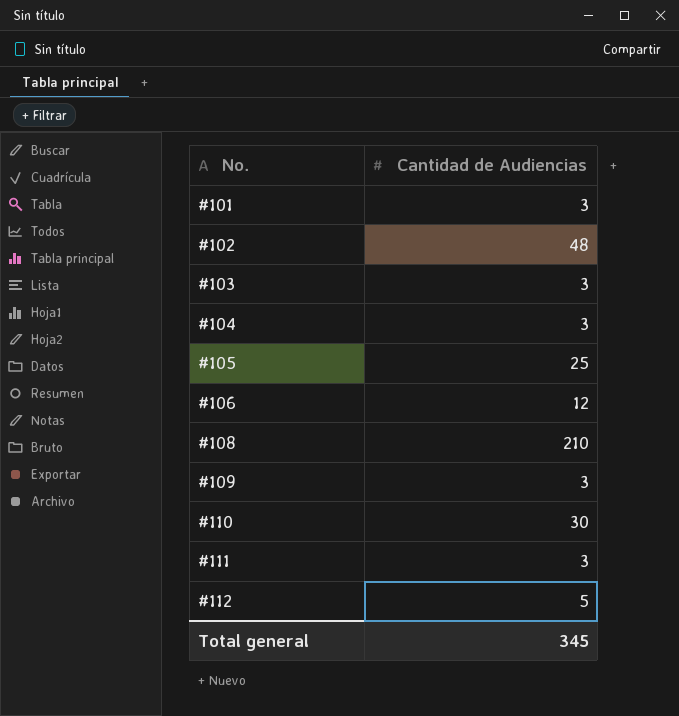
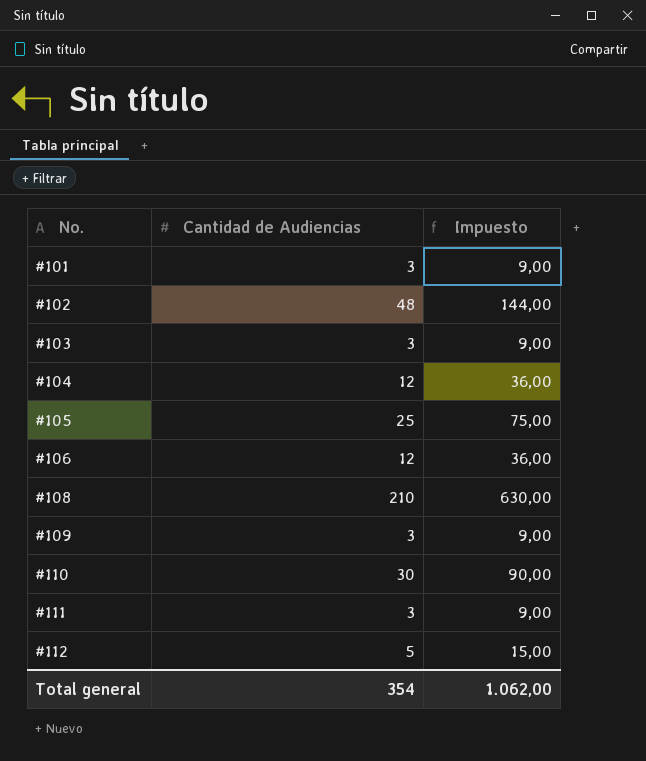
column Impuesto | formula: none -> [Cantidad de Audiencias] * 3
#104 | Cantidad de Audiencias: 3 -> 12
Total general | Cantidad de Audiencias: 345 -> 354

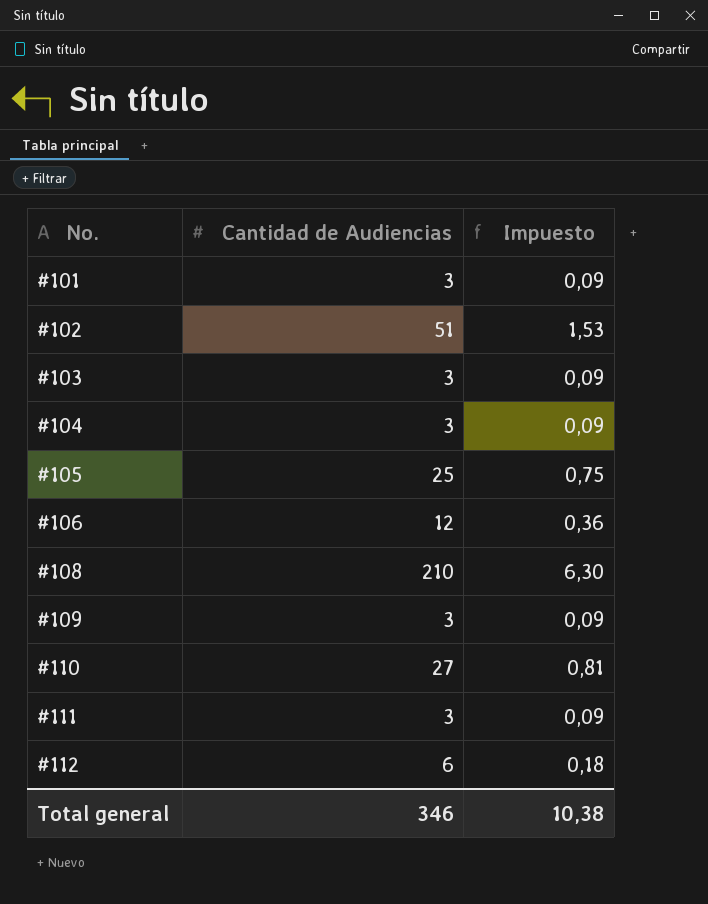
column Impuesto | formula: [Cantidad de Audiencias] * 3 -> [Cantidad de Audiencias] * 0,03
#102 | Cantidad de Audiencias: 48 -> 51
#104 | Cantidad de Audiencias: 12 -> 3
#110 | Cantidad de Audiencias: 30 -> 27
#112 | Cantidad de Audiencias: 5 -> 6
Total general | Cantidad de Audiencias: 354 -> 346
Total general | Impuesto: 1.062,00 -> 10,38

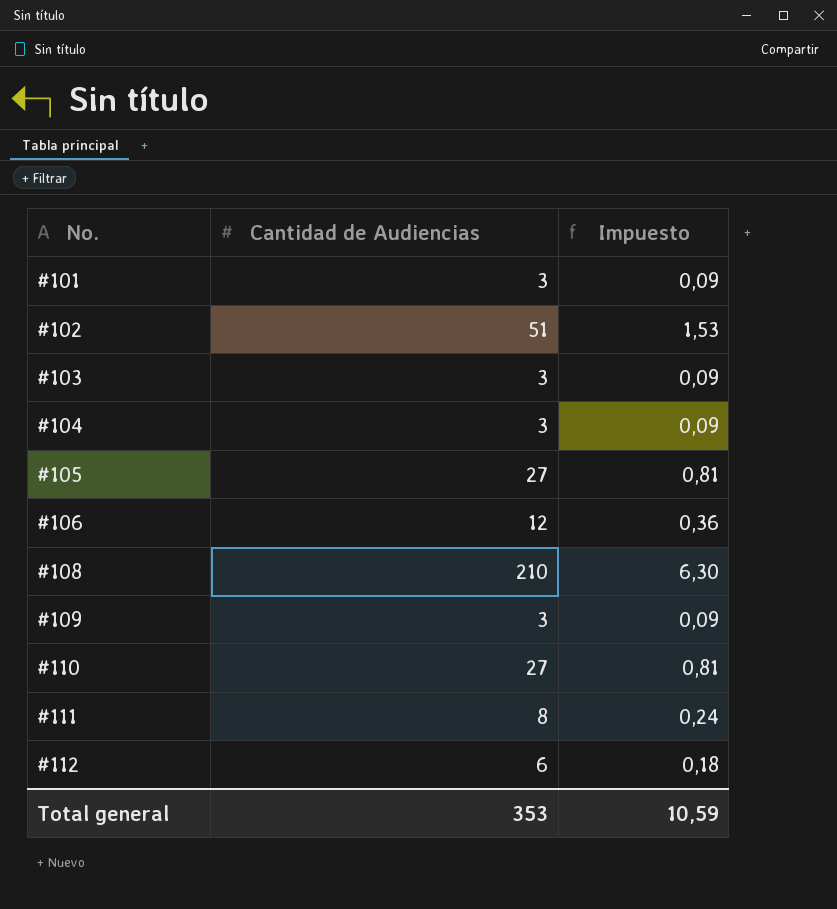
#105 | Cantidad de Audiencias: 25 -> 27
#105 | Impuesto: 0,75 -> 0,81
#111 | Cantidad de Audiencias: 3 -> 8
#111 | Impuesto: 0,09 -> 0,24
Total general | Cantidad de Audiencias: 346 -> 353
Total general | Impuesto: 10,38 -> 10,59

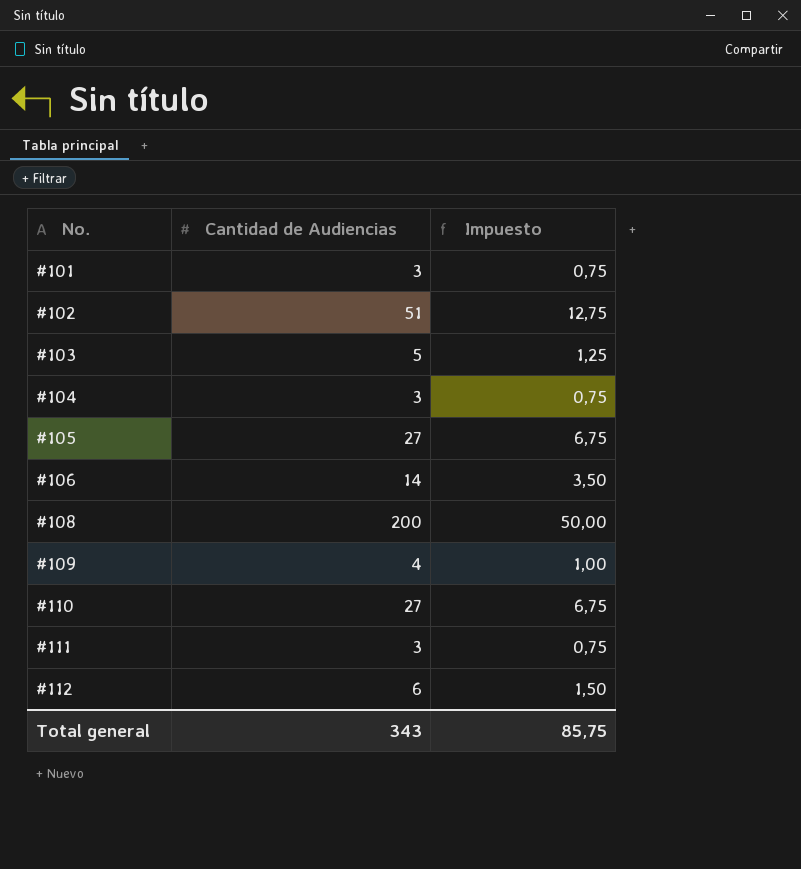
column Impuesto | formula: [Cantidad de Audiencias] * 0,03 -> [Cantidad de Audiencias] * 0,25
#103 | Cantidad de Audiencias: 3 -> 5
#106 | Cantidad de Audiencias: 12 -> 14
#108 | Cantidad de Audiencias: 210 -> 200
#109 | Cantidad de Audiencias: 3 -> 4
#111 | Cantidad de Audiencias: 8 -> 3
Total general | Cantidad de Audiencias: 353 -> 343
Total general | Impuesto: 10,59 -> 85,75

